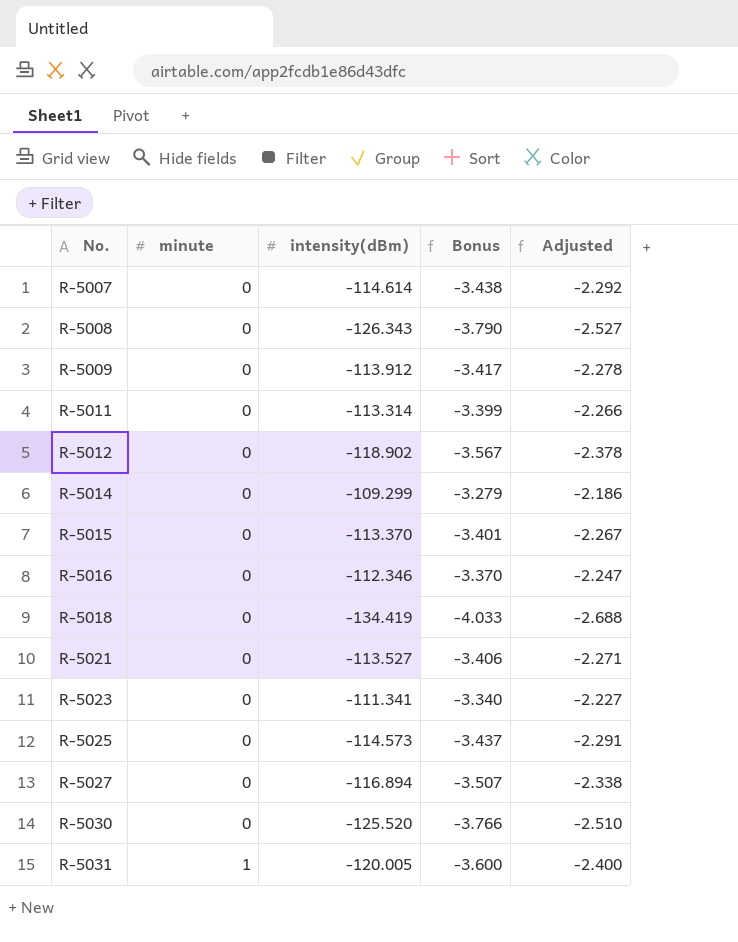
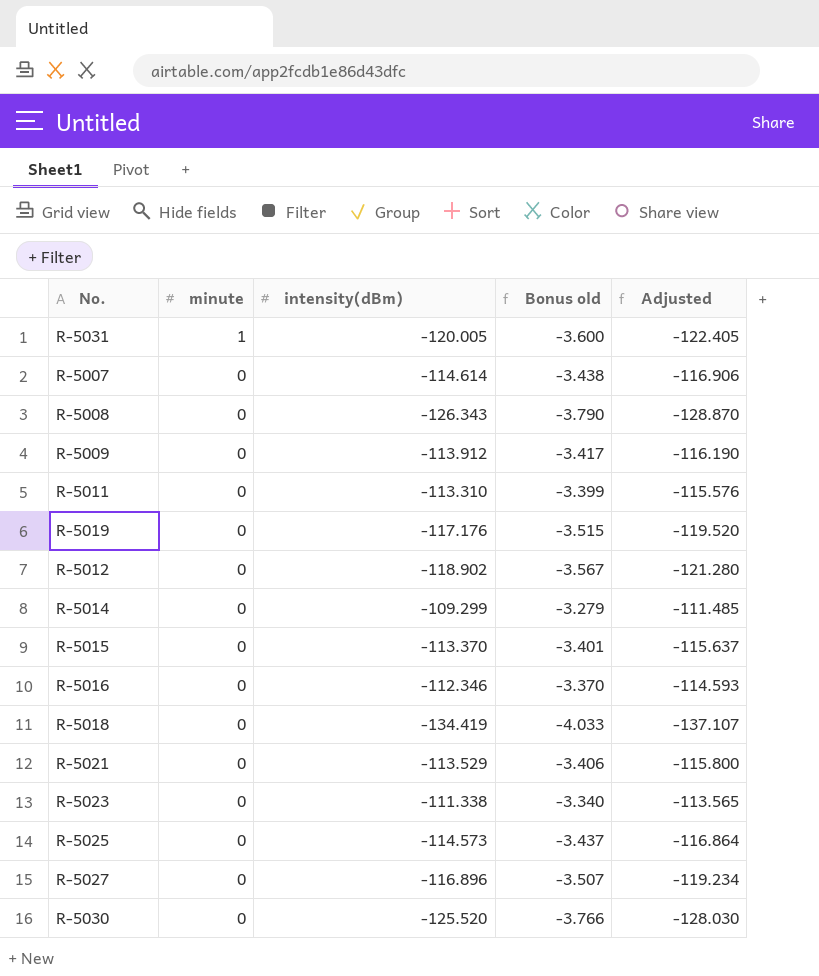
row order: No. ascending -> minute descending
column name: Bonus -> Bonus old
column Adjusted | formula: [intensity(dBm)] * 0.02 -> [intensity(dBm)] * 1.02
R-5011 | intensity(dBm): -113.314 -> -113.310
row R-5019: none -> 0 | -117.176 | -3.515 | -119.520
R-5021 | intensity(dBm): -113.527 -> -113.529
R-5023 | intensity(dBm): -111.341 -> -111.338
R-5027 | intensity(dBm): -116.894 -> -116.896

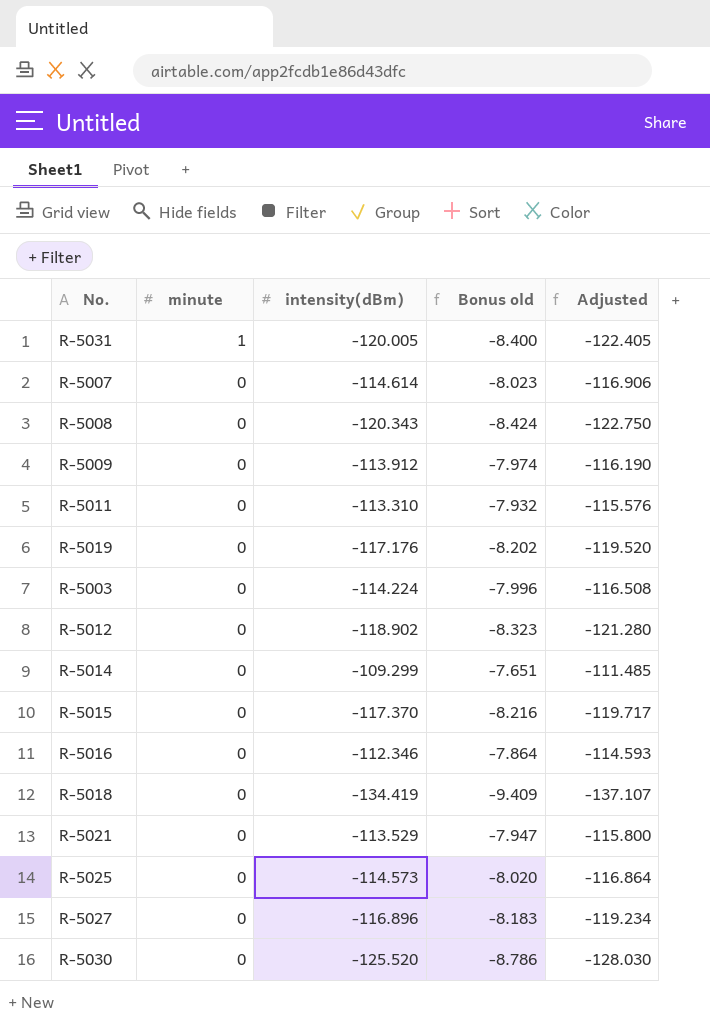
column Bonus old | formula: [intensity(dBm)] * 0.03 -> [intensity(dBm)] * 0.07
row R-5023: 0 | -111.338 | -3.340 | -113.565 -> none
R-5008 | intensity(dBm): -126.343 -> -120.343
R-5008 | Adjusted: -128.870 -> -122.750
row R-5003: none -> 0 | -114.224 | -7.996 | -116.508
R-5015 | intensity(dBm): -113.370 -> -117.370
R-5015 | Adjusted: -115.637 -> -119.717

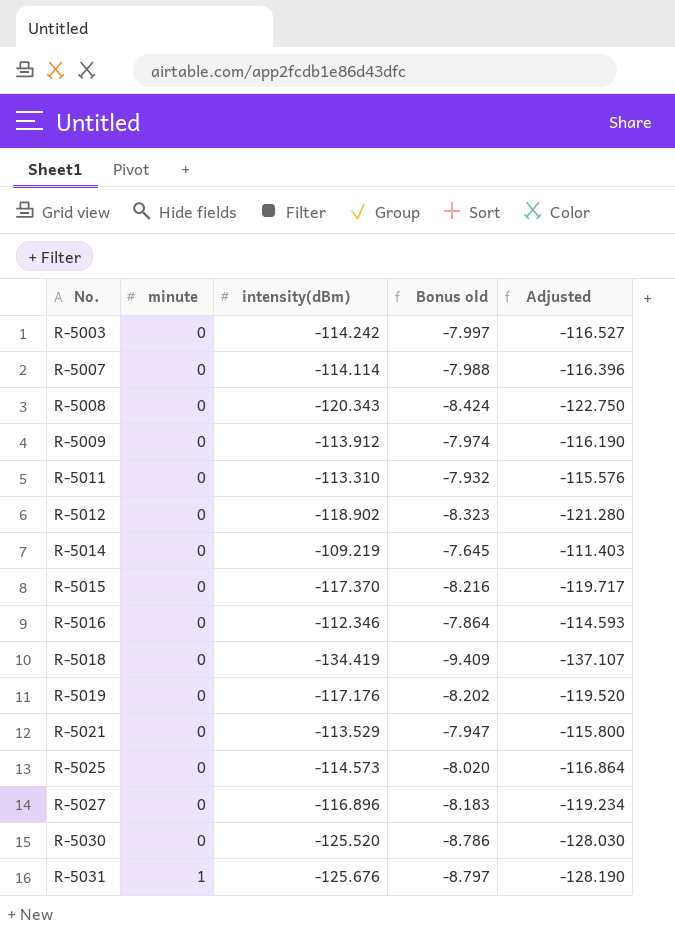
row order: minute descending -> No. ascending
R-5003 | intensity(dBm): -114.224 -> -114.242
R-5003 | Bonus old: -7.996 -> -7.997
R-5003 | Adjusted: -116.508 -> -116.527
R-5007 | intensity(dBm): -114.614 -> -114.114
R-5007 | Bonus old: -8.023 -> -7.988
R-5007 | Adjusted: -116.906 -> -116.396
R-5014 | intensity(dBm): -109.299 -> -109.219
R-5014 | Bonus old: -7.651 -> -7.645
R-5014 | Adjusted: -111.485 -> -111.403
R-5031 | intensity(dBm): -120.005 -> -125.676
R-5031 | Bonus old: -8.400 -> -8.797
R-5031 | Adjusted: -122.405 -> -128.190

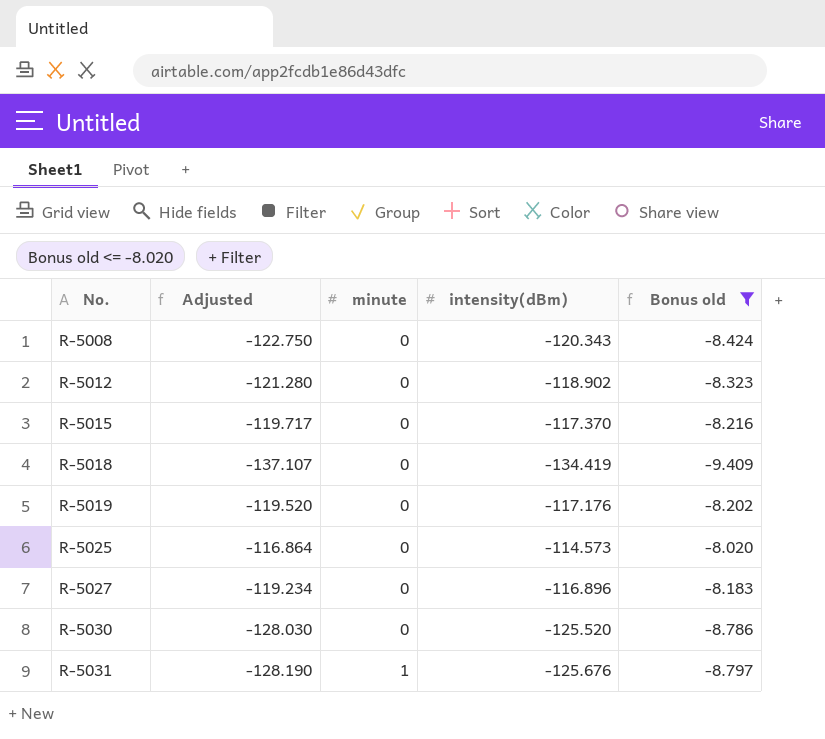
filter: none -> Bonus old <= -8.020
column Adjusted | position: 5 -> 2

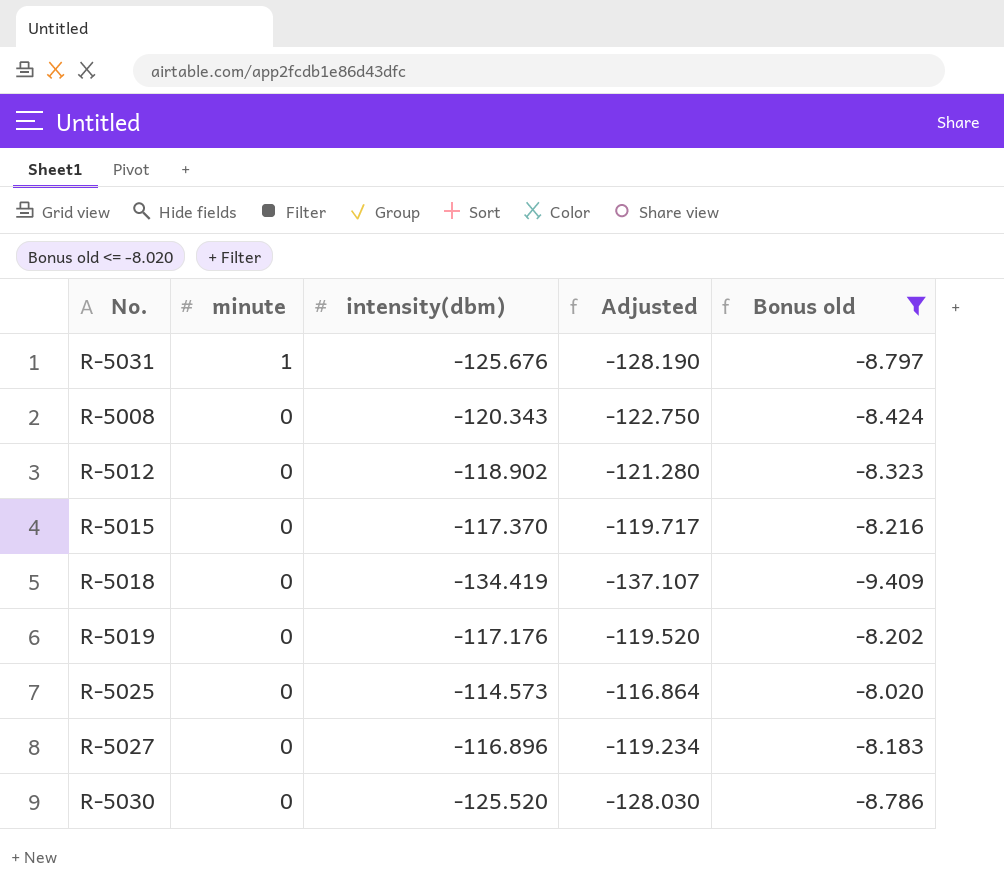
row order: No. ascending -> minute descending
column name: intensity(dBm) -> intensity(dbm)
column Adjusted | position: 2 -> 4

